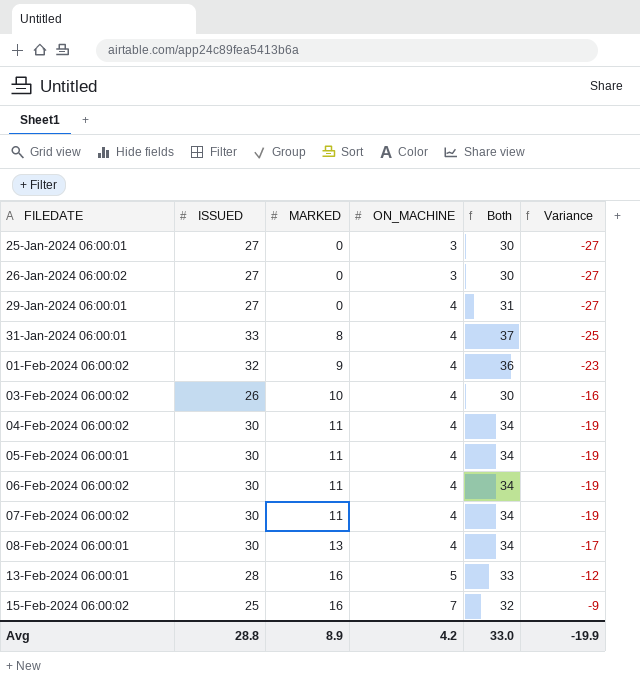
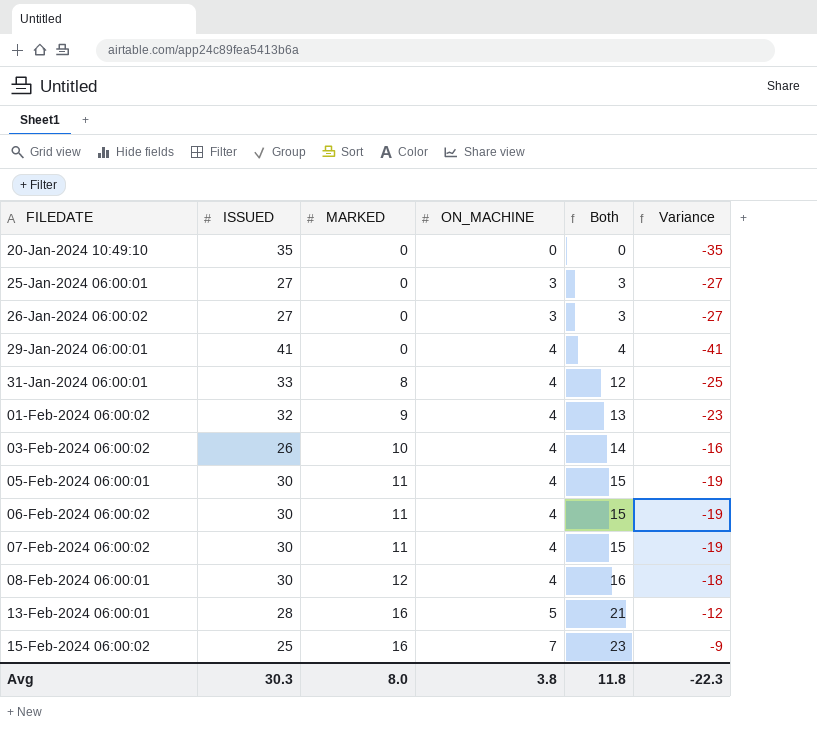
column Both | formula: [ISSUED] + [ON_MACHINE] -> [MARKED] + [ON_MACHINE]
row 04-Feb-2024 06:00:02: 30 | 11 | 4 | 34 | -19 -> none
row 20-Jan-2024 10:49:10: none -> 35 | 0 | 0 | 0 | -35
29-Jan-2024 06:00:01 | ISSUED: 27 -> 41
29-Jan-2024 06:00:01 | Variance: -27 -> -41
08-Feb-2024 06:00:01 | MARKED: 13 -> 12
08-Feb-2024 06:00:01 | Variance: -17 -> -18
Avg | ISSUED: 28.8 -> 30.3
Avg | MARKED: 8.9 -> 8.0
Avg | ON_MACHINE: 4.2 -> 3.8
Avg | Both: 33.0 -> 11.8
Avg | Variance: -19.9 -> -22.3

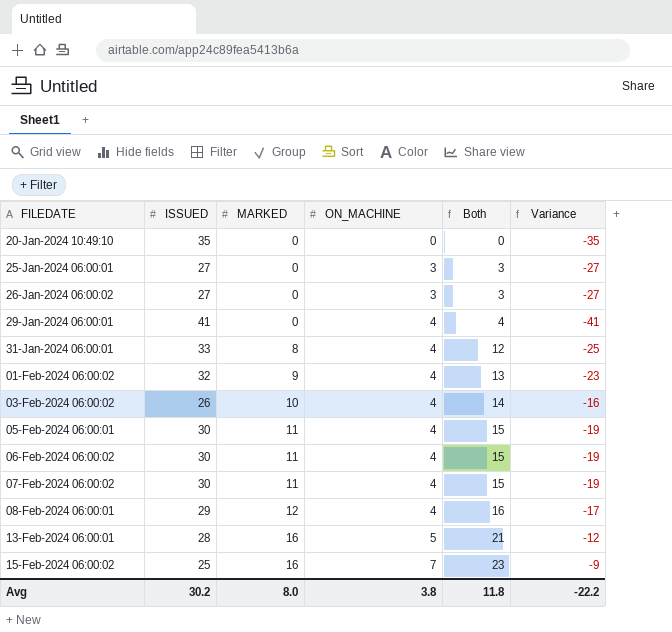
08-Feb-2024 06:00:01 | ISSUED: 30 -> 29
08-Feb-2024 06:00:01 | Variance: -18 -> -17
Avg | ISSUED: 30.3 -> 30.2
Avg | Variance: -22.3 -> -22.2

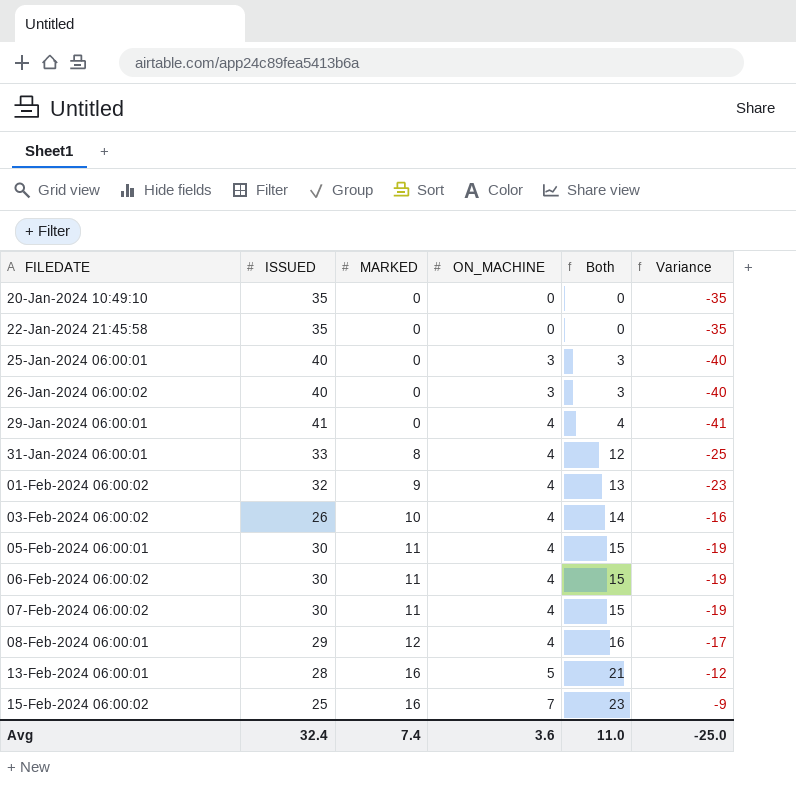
row 22-Jan-2024 21:45:58: none -> 35 | 0 | 0 | 0 | -35
25-Jan-2024 06:00:01 | ISSUED: 27 -> 40
25-Jan-2024 06:00:01 | Variance: -27 -> -40
26-Jan-2024 06:00:02 | ISSUED: 27 -> 40
26-Jan-2024 06:00:02 | Variance: -27 -> -40
Avg | ISSUED: 30.2 -> 32.4
Avg | MARKED: 8.0 -> 7.4
Avg | ON_MACHINE: 3.8 -> 3.6
Avg | Both: 11.8 -> 11.0
Avg | Variance: -22.2 -> -25.0

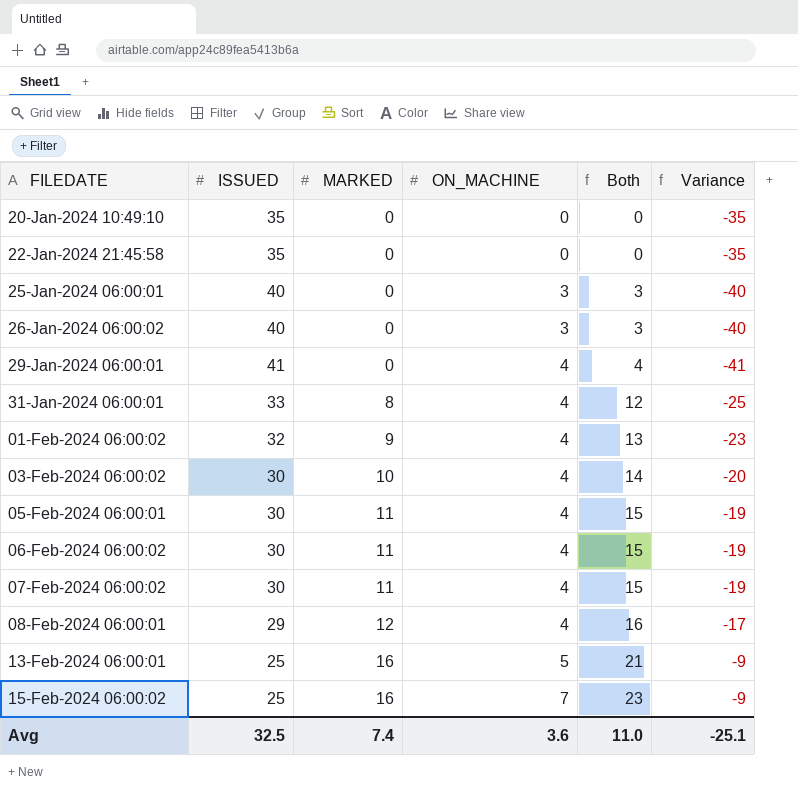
03-Feb-2024 06:00:02 | ISSUED: 26 -> 30
03-Feb-2024 06:00:02 | Variance: -16 -> -20
13-Feb-2024 06:00:01 | ISSUED: 28 -> 25
13-Feb-2024 06:00:01 | Variance: -12 -> -9
Avg | ISSUED: 32.4 -> 32.5
Avg | Variance: -25.0 -> -25.1

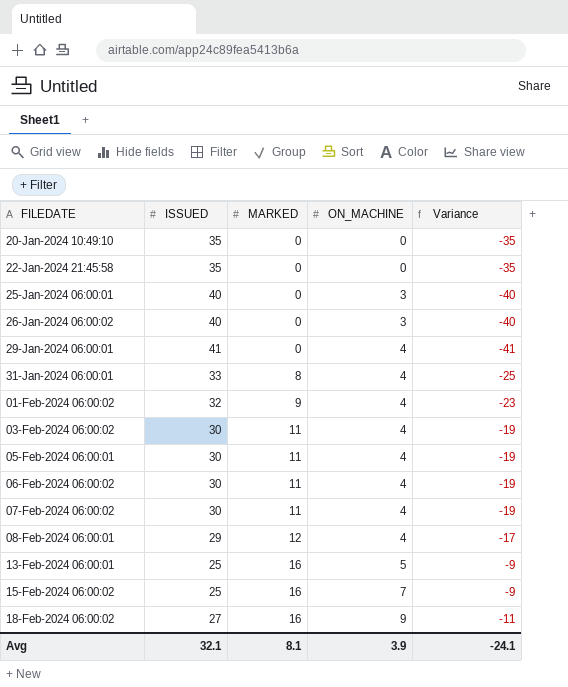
column Both | formula: [MARKED] + [ON_MACHINE] -> none
03-Feb-2024 06:00:02 | MARKED: 10 -> 11
03-Feb-2024 06:00:02 | Variance: -20 -> -19
row 18-Feb-2024 06:00:02: none -> 27 | 16 | 9 | -11
Avg | ISSUED: 32.5 -> 32.1
Avg | MARKED: 7.4 -> 8.1
Avg | ON_MACHINE: 3.6 -> 3.9
Avg | Variance: -25.1 -> -24.1

